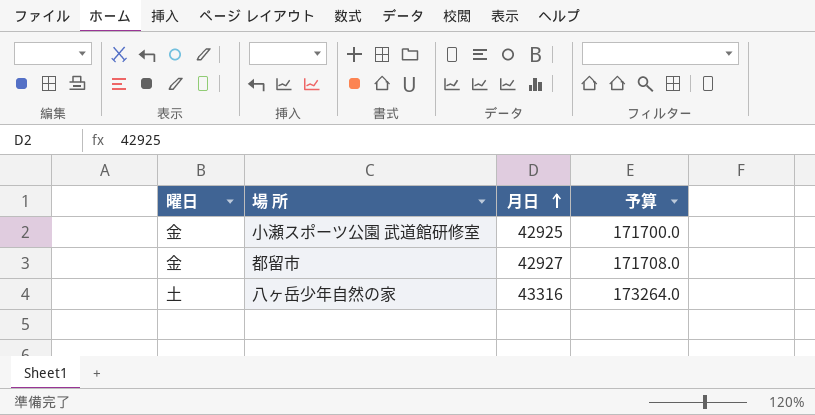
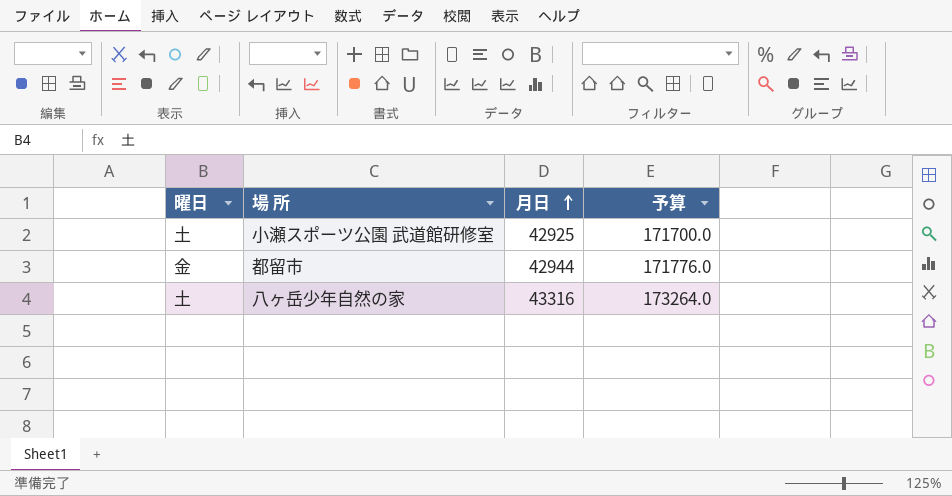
小瀬スポーツ公園 武道館研修室 | 曜日: 金 -> 土
都留市 | 月日: 42927 -> 42944
都留市 | 予算: 171708.0 -> 171776.0

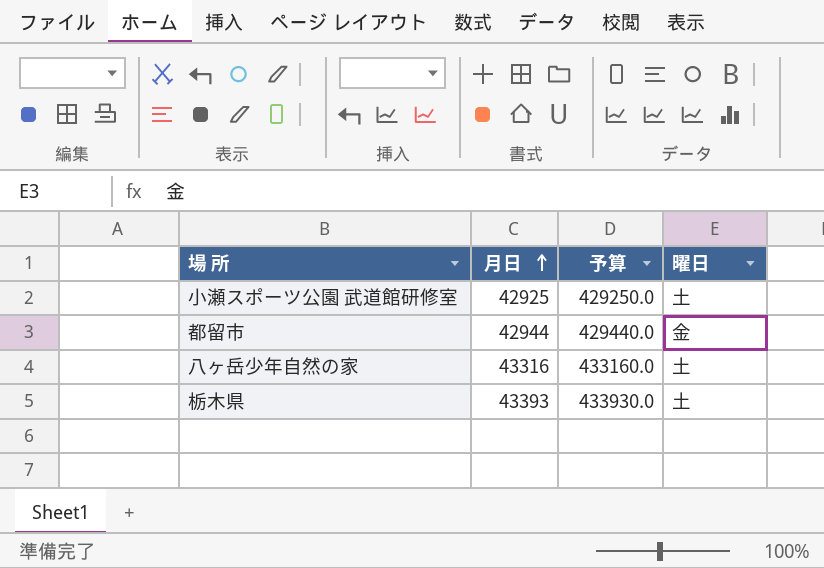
column 予算 | formula: [月日] * 4 -> [月日] * 10
column 曜日 | position: 1 -> 4
row 栃木県: none -> 43393 | 433930.0 | 土

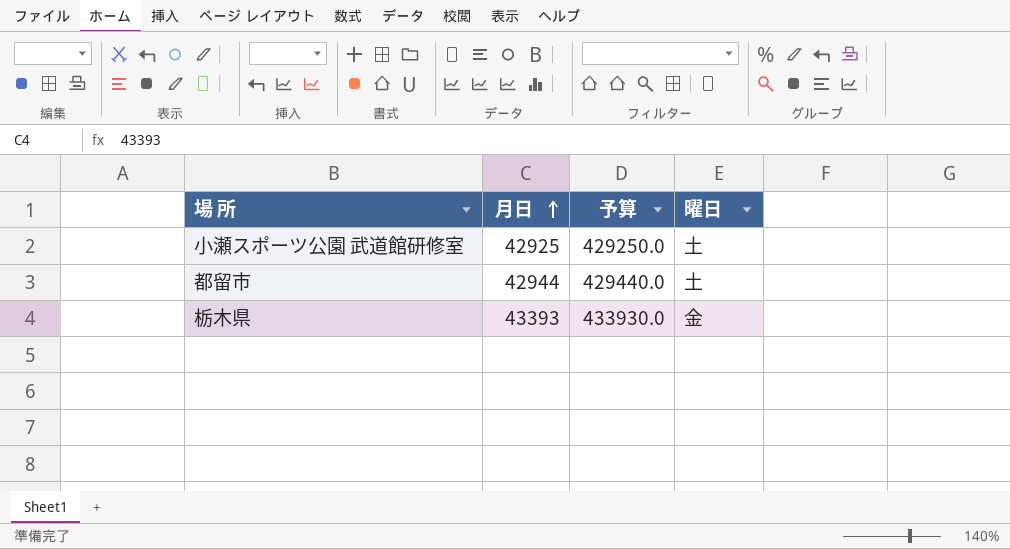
row 八ヶ岳少年自然の家: 43316 | 433160.0 | 土 -> none
都留市 | 曜日: 金 -> 土
栃木県 | 曜日: 土 -> 金

